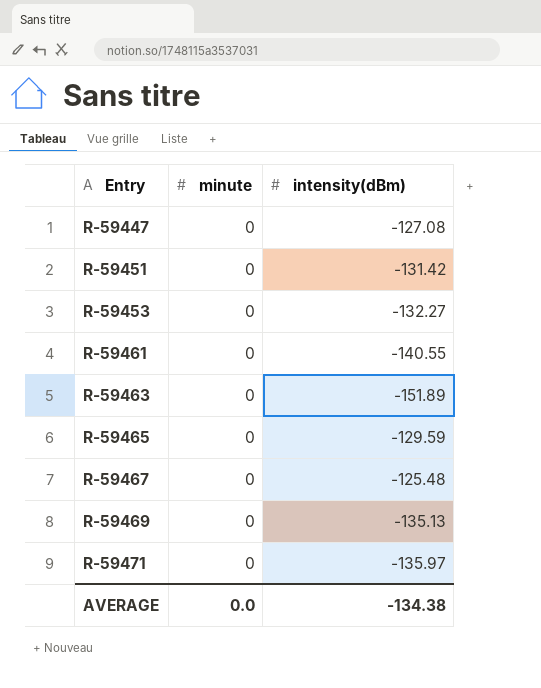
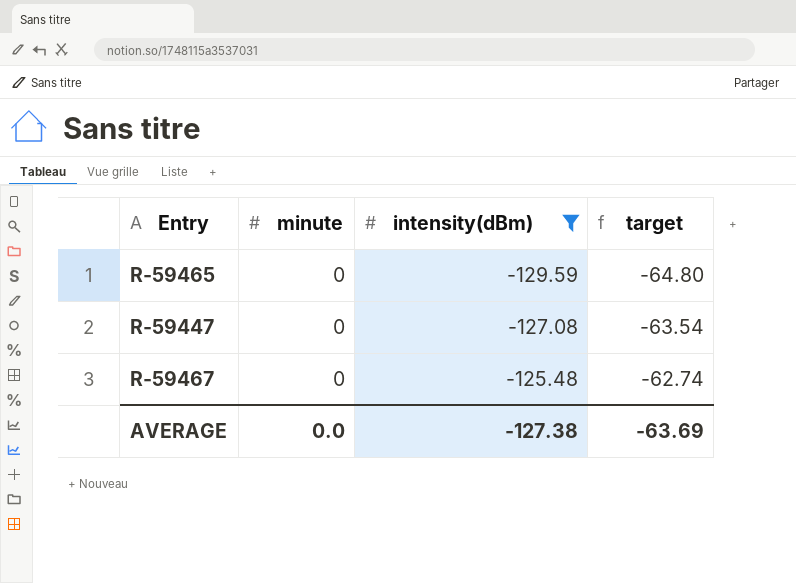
filter: none -> intensity(dBm) >= -129.59
row order: Entry ascending -> intensity(dBm) ascending
column target | formula: none -> [intensity(dBm)] * 0.5
AVERAGE | intensity(dBm): -134.38 -> -127.38

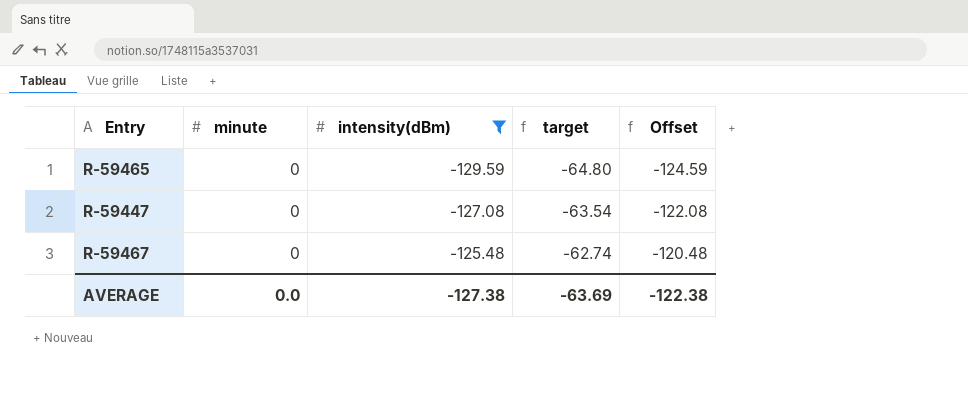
column Offset | formula: none -> [intensity(dBm)] + 5

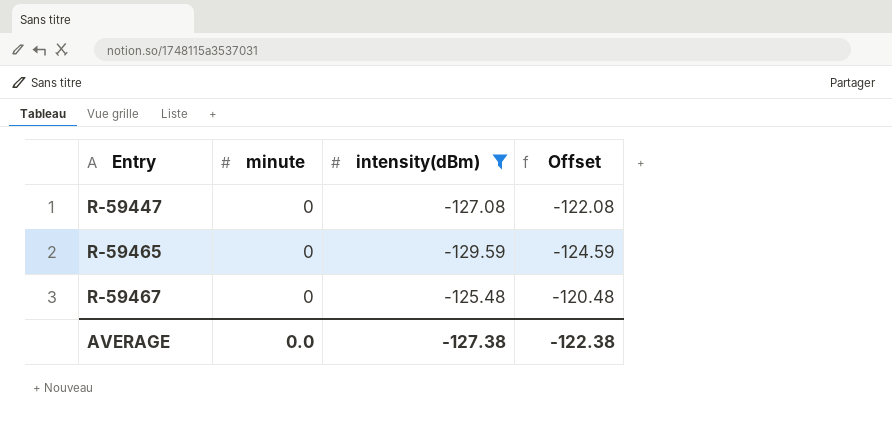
row order: intensity(dBm) ascending -> Entry ascending
column target | formula: [intensity(dBm)] * 0.5 -> none

